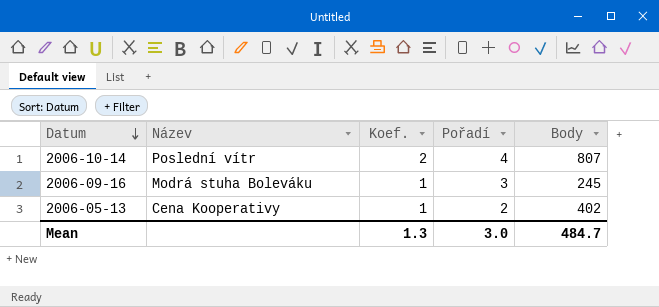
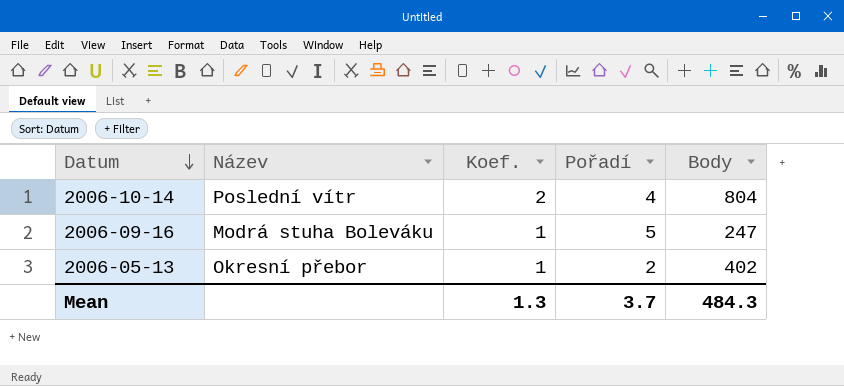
2006-10-14 | Body: 807 -> 804
2006-09-16 | Pořadí: 3 -> 5
2006-09-16 | Body: 245 -> 247
2006-05-13 | Název: Cena Kooperativy -> Okresní přebor
Mean | Pořadí: 3.0 -> 3.7
Mean | Body: 484.7 -> 484.3

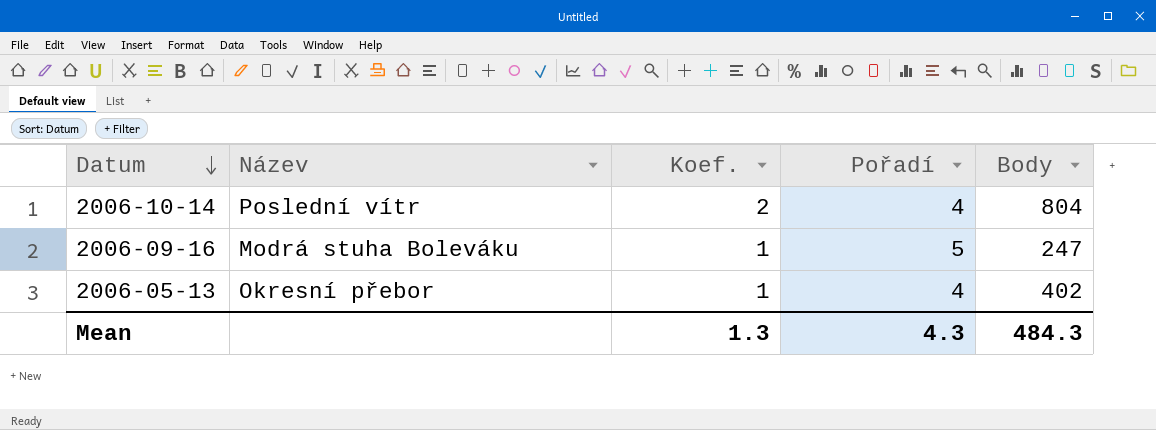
2006-05-13 | Pořadí: 2 -> 4
Mean | Pořadí: 3.7 -> 4.3

